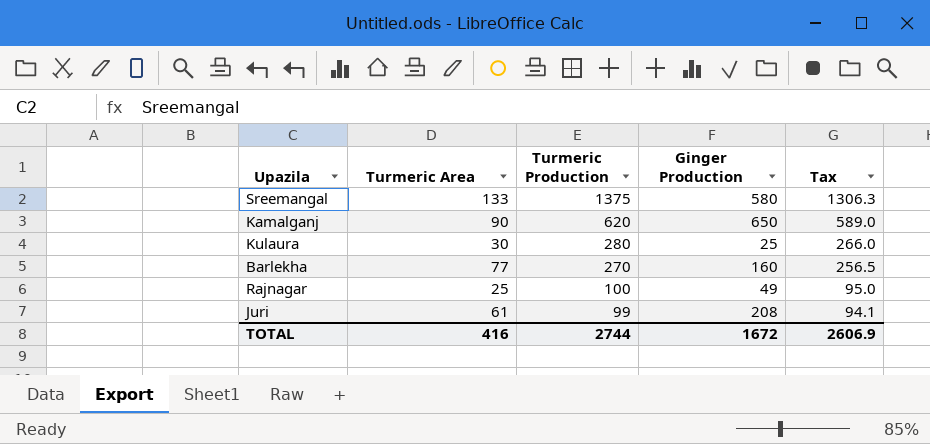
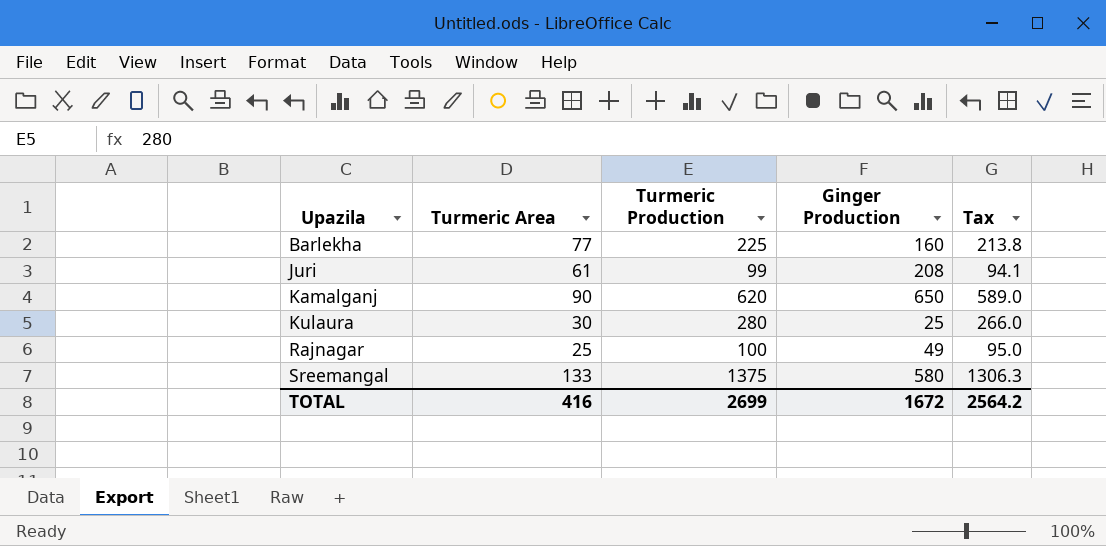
row order: Turmeric Production descending -> Upazila ascending
Barlekha | Turmeric Production: 270 -> 225
Barlekha | Tax: 256.5 -> 213.8
TOTAL | Turmeric Production: 2744 -> 2699
TOTAL | Tax: 2606.9 -> 2564.2

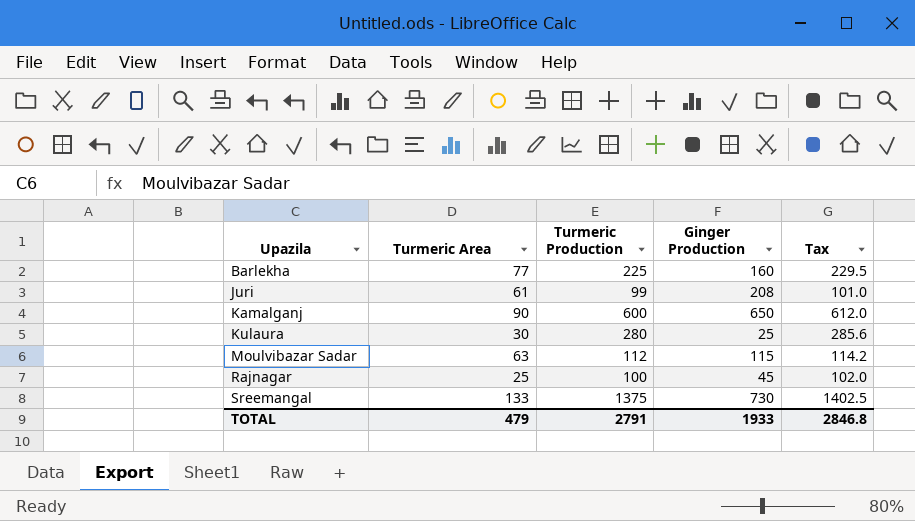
column Tax | formula: [Turmeric Production] * 0.95 -> [Turmeric Production] * 1.02
Kamalganj | Turmeric Production: 620 -> 600
row Moulvibazar Sadar: none -> 63 | 112 | 115 | 114.2
Rajnagar | Ginger Production: 49 -> 45
Sreemangal | Ginger Production: 580 -> 730
TOTAL | Turmeric Area: 416 -> 479
TOTAL | Turmeric Production: 2699 -> 2791
TOTAL | Ginger Production: 1672 -> 1933
TOTAL | Tax: 2564.2 -> 2846.8

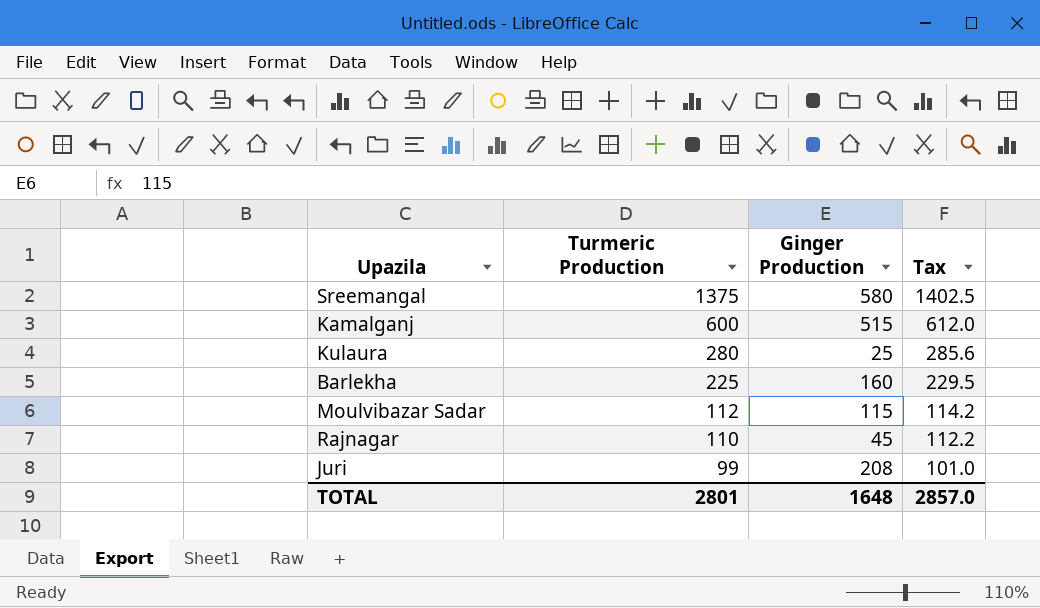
row order: Upazila ascending -> Turmeric Production descending
column Turmeric Area | position: 2 -> none
Sreemangal | Ginger Production: 730 -> 580
Kamalganj | Ginger Production: 650 -> 515
Rajnagar | Turmeric Production: 100 -> 110
Rajnagar | Tax: 102.0 -> 112.2
TOTAL | Turmeric Production: 2791 -> 2801
TOTAL | Ginger Production: 1933 -> 1648
TOTAL | Tax: 2846.8 -> 2857.0

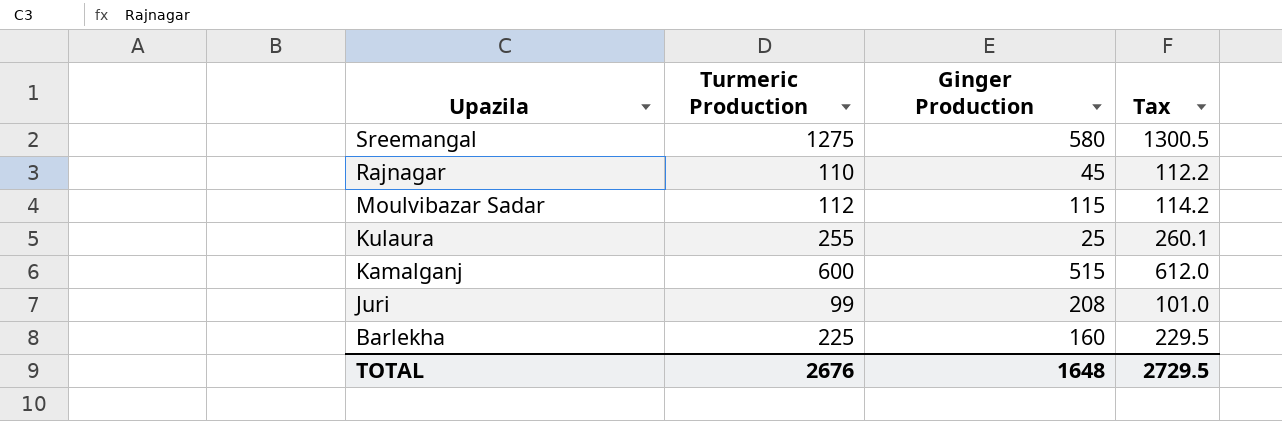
row order: Turmeric Production descending -> Upazila descending
Sreemangal | Turmeric Production: 1375 -> 1275
Sreemangal | Tax: 1402.5 -> 1300.5
Kulaura | Turmeric Production: 280 -> 255
Kulaura | Tax: 285.6 -> 260.1
TOTAL | Turmeric Production: 2801 -> 2676
TOTAL | Tax: 2857.0 -> 2729.5

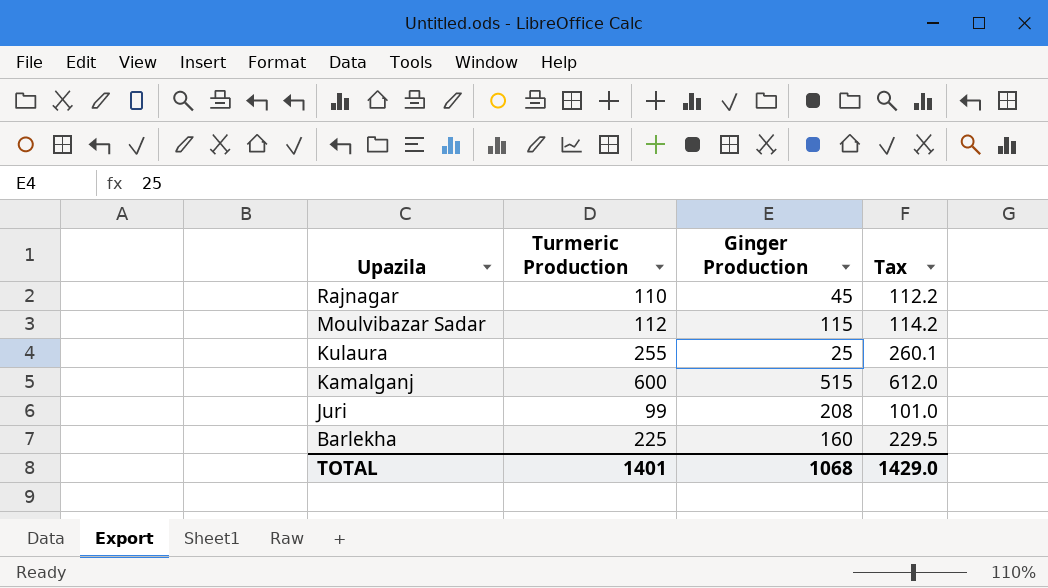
row Sreemangal: 1275 | 580 | 1300.5 -> none
TOTAL | Turmeric Production: 2676 -> 1401
TOTAL | Ginger Production: 1648 -> 1068
TOTAL | Tax: 2729.5 -> 1429.0

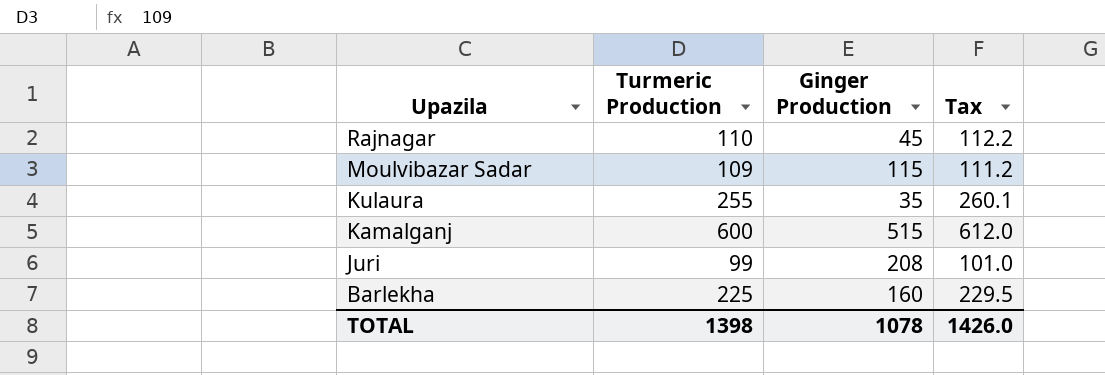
Moulvibazar Sadar | Turmeric Production: 112 -> 109
Moulvibazar Sadar | Tax: 114.2 -> 111.2
Kulaura | Ginger Production: 25 -> 35
TOTAL | Turmeric Production: 1401 -> 1398
TOTAL | Ginger Production: 1068 -> 1078
TOTAL | Tax: 1429.0 -> 1426.0

